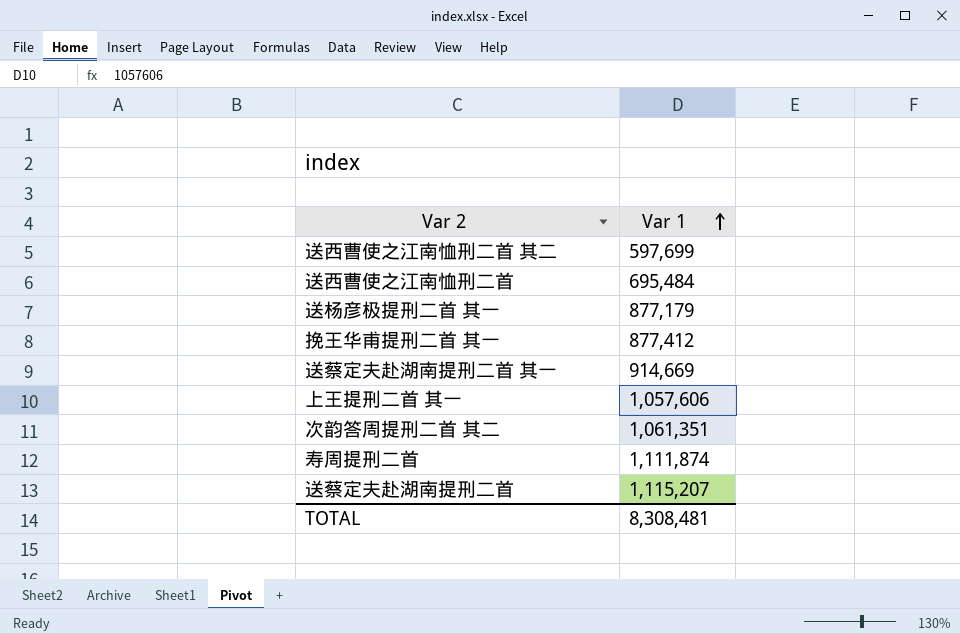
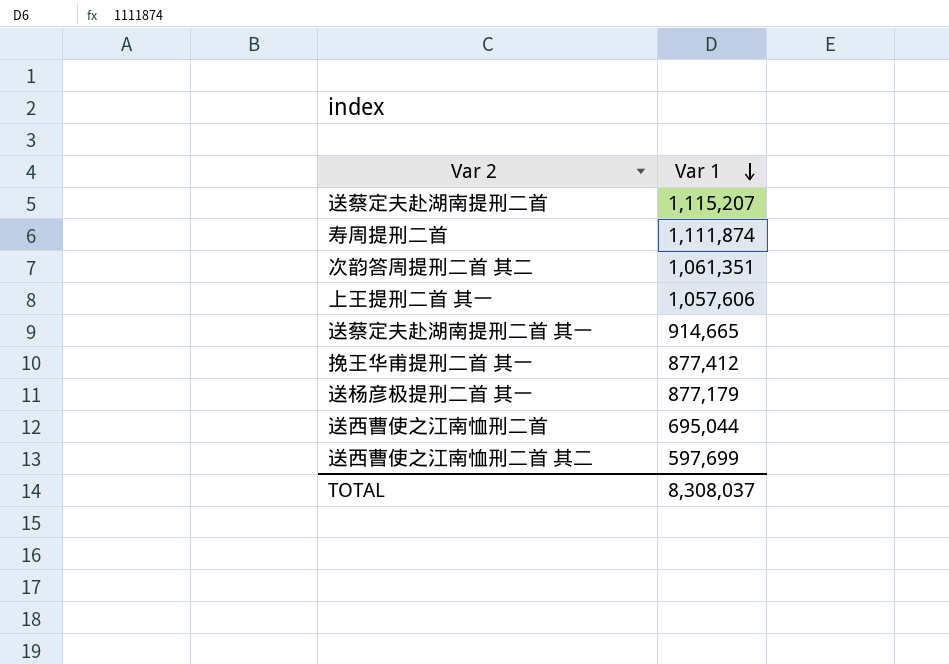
row order: Var 1 ascending -> Var 1 descending
送蔡定夫赴湖南提刑二首 其一 | Var 1: 914,669 -> 914,665
送西曹使之江南恤刑二首 | Var 1: 695,484 -> 695,044
TOTAL | Var 1: 8,308,481 -> 8,308,037

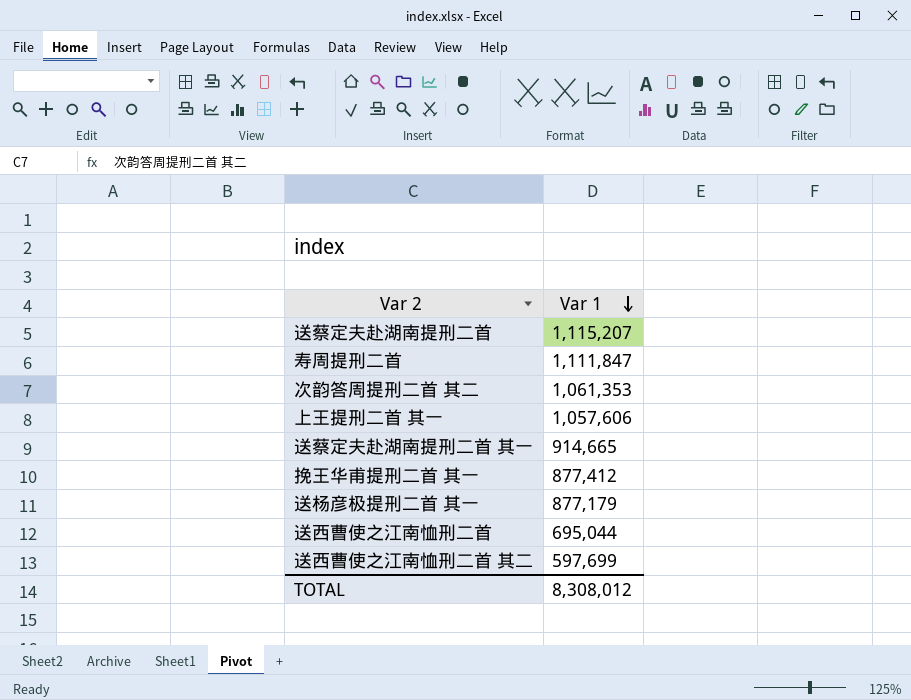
寿周提刑二首 | Var 1: 1,111,874 -> 1,111,847
次韵答周提刑二首 其二 | Var 1: 1,061,351 -> 1,061,353
TOTAL | Var 1: 8,308,037 -> 8,308,012

